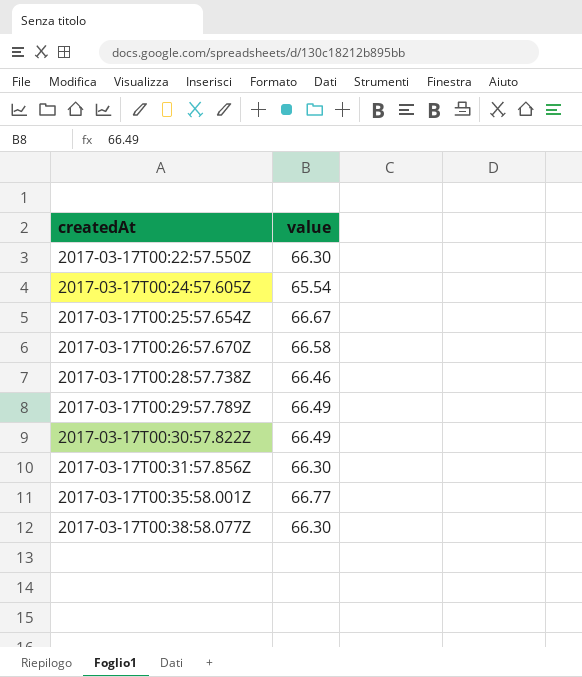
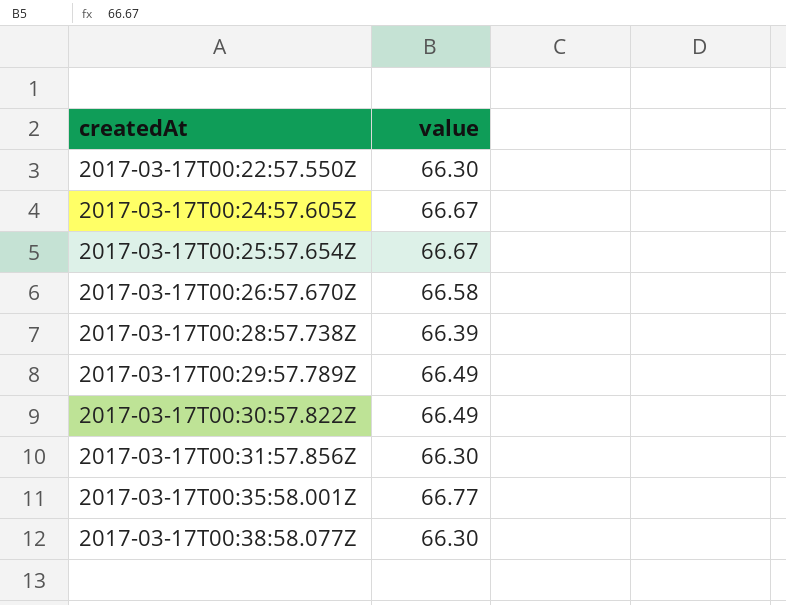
2017-03-17T00:24:57.605Z | value: 65.54 -> 66.67
2017-03-17T00:28:57.738Z | value: 66.46 -> 66.39

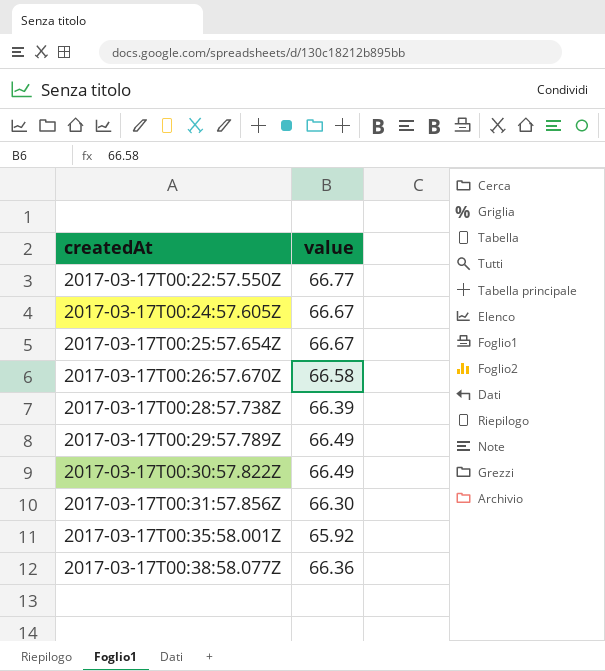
2017-03-17T00:22:57.550Z | value: 66.30 -> 66.77
2017-03-17T00:35:58.001Z | value: 66.77 -> 65.92
2017-03-17T00:38:58.077Z | value: 66.30 -> 66.36

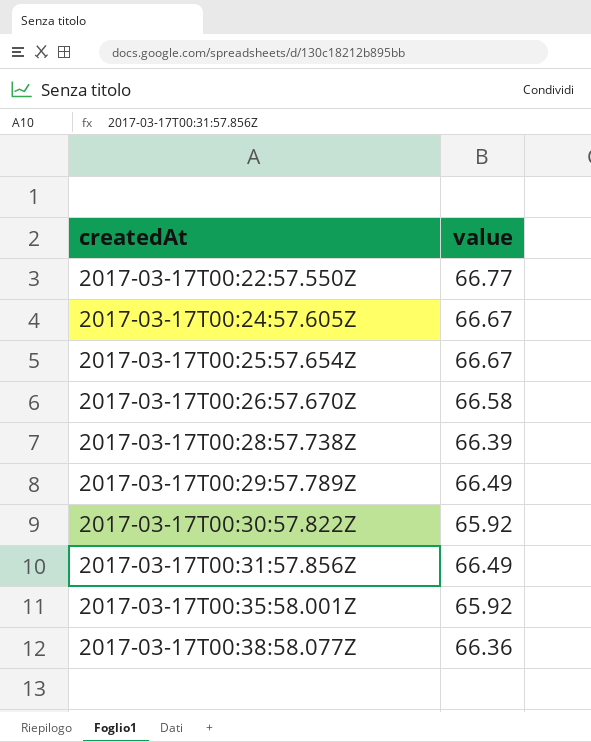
2017-03-17T00:30:57.822Z | value: 66.49 -> 65.92
2017-03-17T00:31:57.856Z | value: 66.30 -> 66.49

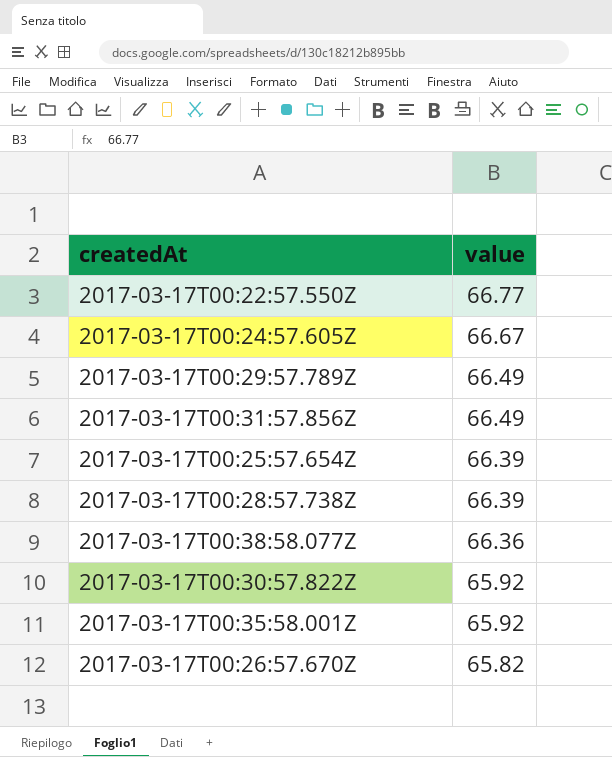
row order: createdAt ascending -> value descending
2017-03-17T00:25:57.654Z | value: 66.67 -> 66.39
2017-03-17T00:26:57.670Z | value: 66.58 -> 65.82

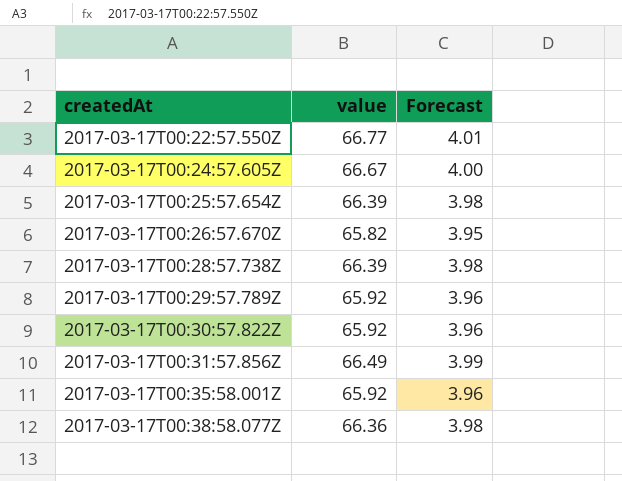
row order: value descending -> createdAt ascending
column Forecast | formula: none -> [value] * 0.06
2017-03-17T00:29:57.789Z | value: 66.49 -> 65.92

